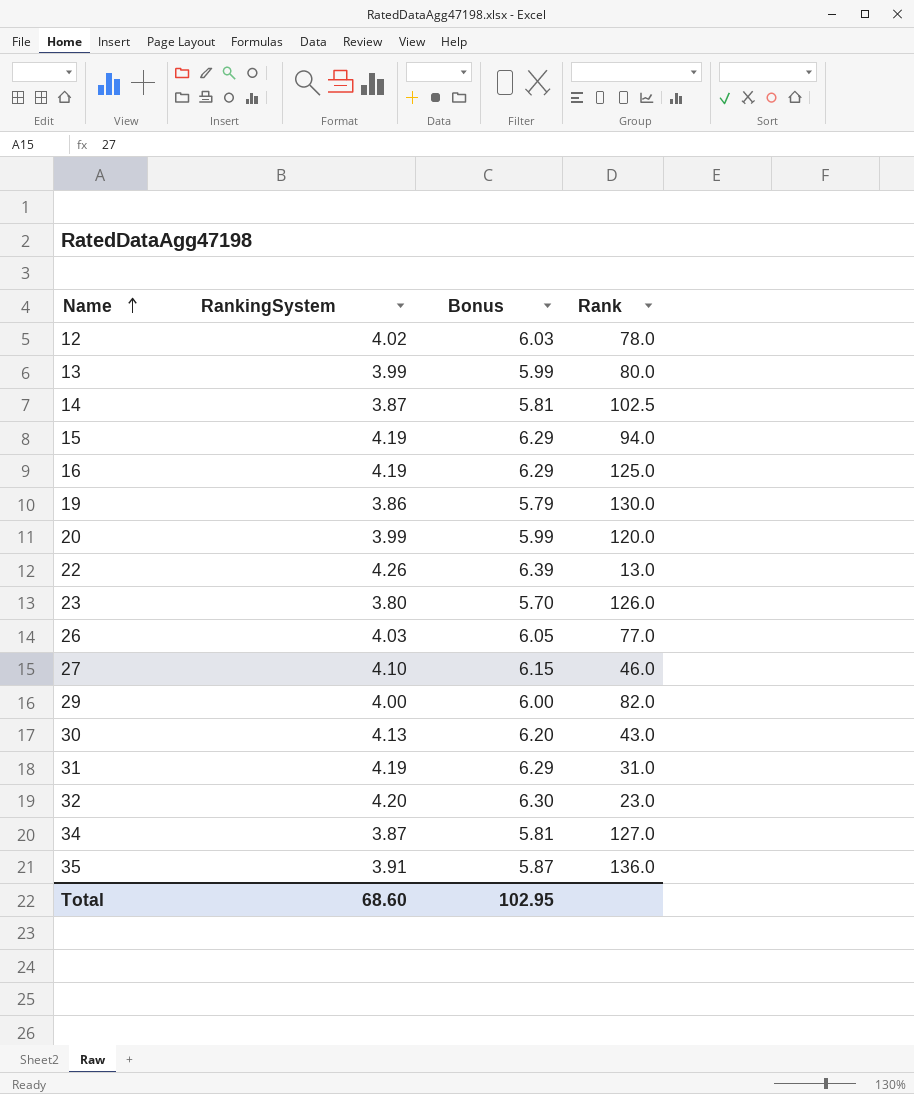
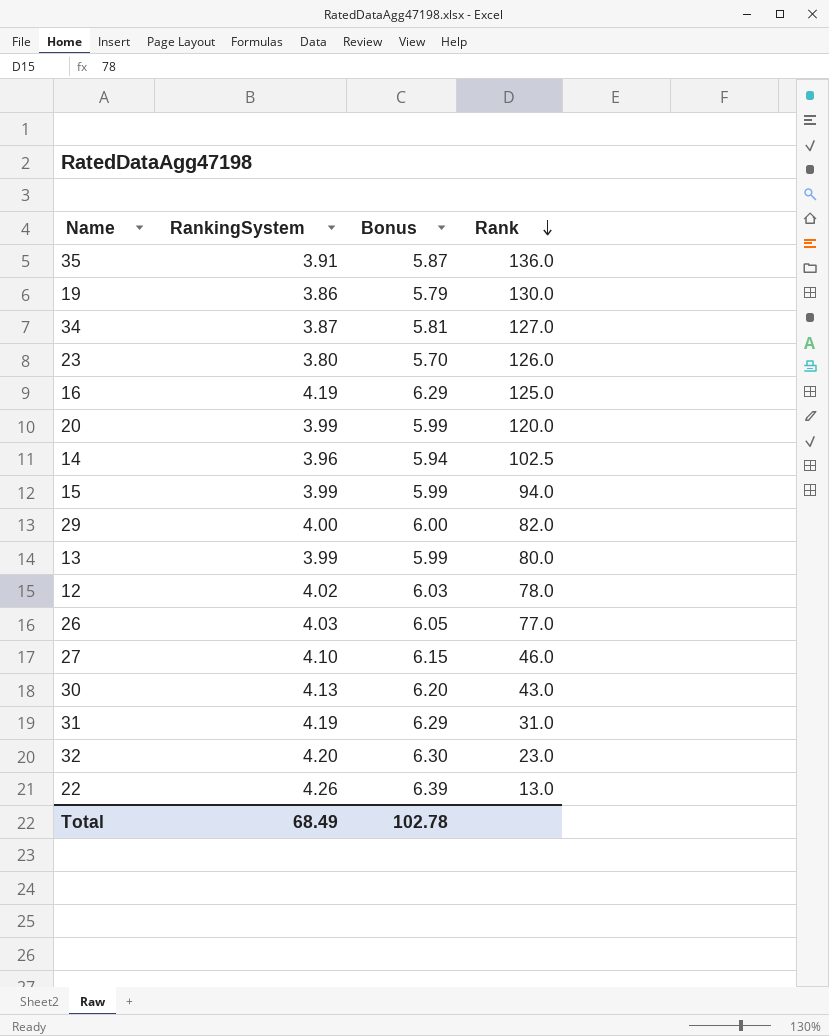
row order: Name ascending -> Rank descending
14 | RankingSystem: 3.87 -> 3.96
14 | Bonus: 5.81 -> 5.94
15 | RankingSystem: 4.19 -> 3.99
15 | Bonus: 6.29 -> 5.99
Total | RankingSystem: 68.60 -> 68.49
Total | Bonus: 102.95 -> 102.78

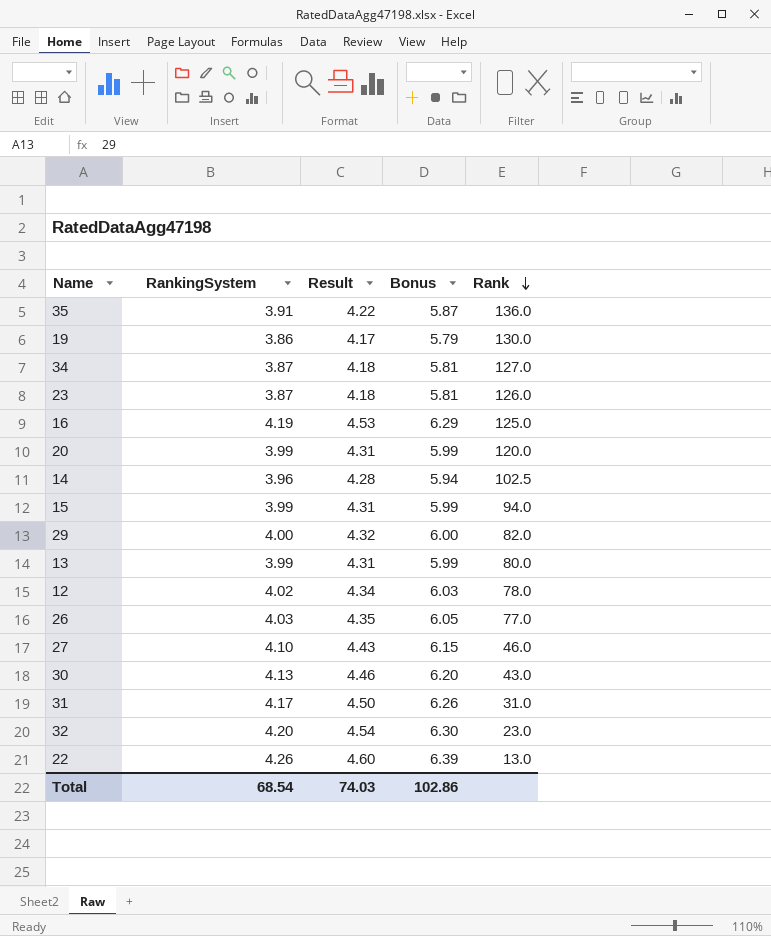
column Result | formula: none -> [RankingSystem] * 1.08
23 | RankingSystem: 3.80 -> 3.87
23 | Bonus: 5.70 -> 5.81
31 | RankingSystem: 4.19 -> 4.17
31 | Bonus: 6.29 -> 6.26
Total | RankingSystem: 68.49 -> 68.54
Total | Bonus: 102.78 -> 102.86

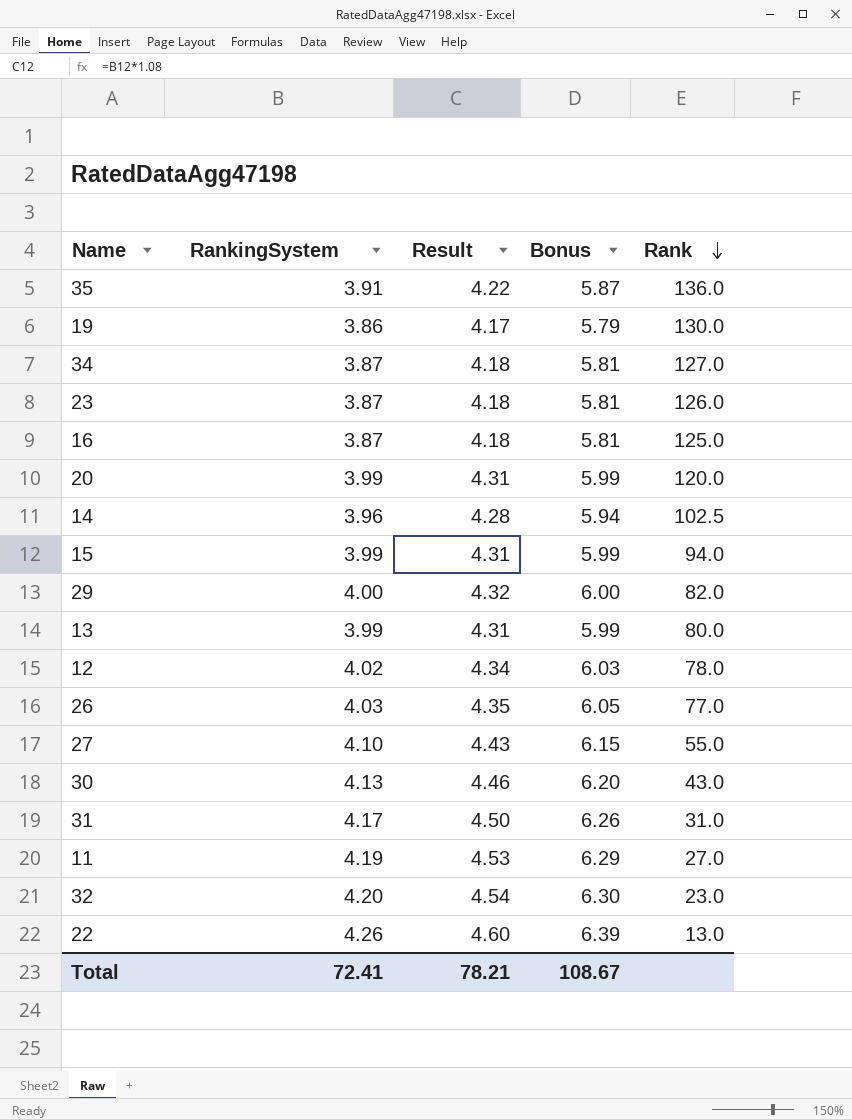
16 | RankingSystem: 4.19 -> 3.87
16 | Result: 4.53 -> 4.18
16 | Bonus: 6.29 -> 5.81
27 | Rank: 46.0 -> 55.0
row 11: none -> 4.19 | 4.53 | 6.29 | 27.0
Total | RankingSystem: 68.54 -> 72.41
Total | Result: 74.03 -> 78.21
Total | Bonus: 102.86 -> 108.67

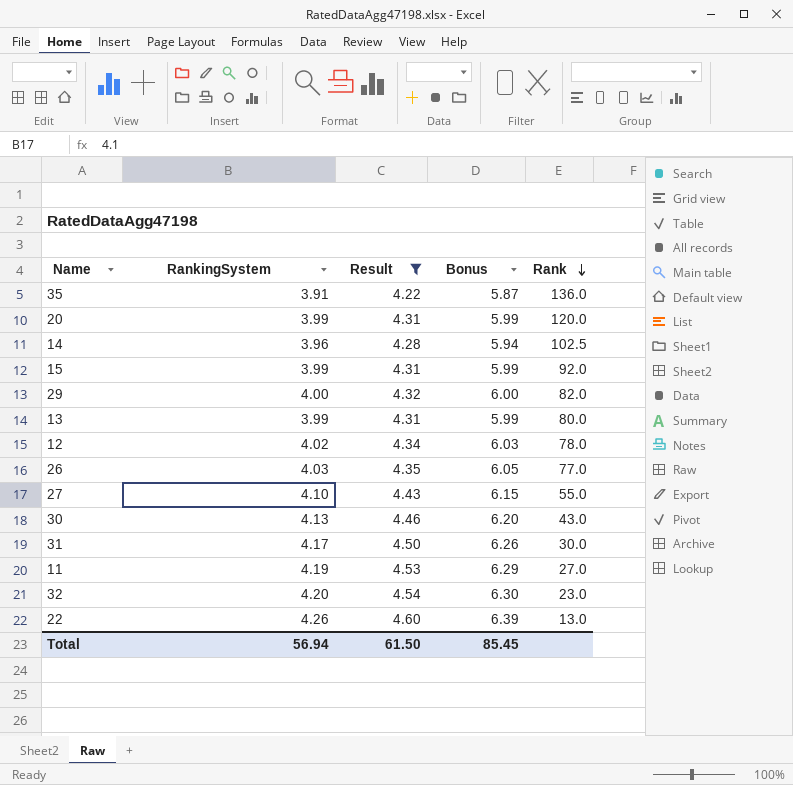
filter: none -> Result >= 4.22
15 | Rank: 94.0 -> 92.0
31 | Rank: 31.0 -> 30.0
Total | RankingSystem: 72.41 -> 56.94
Total | Result: 78.21 -> 61.50
Total | Bonus: 108.67 -> 85.45

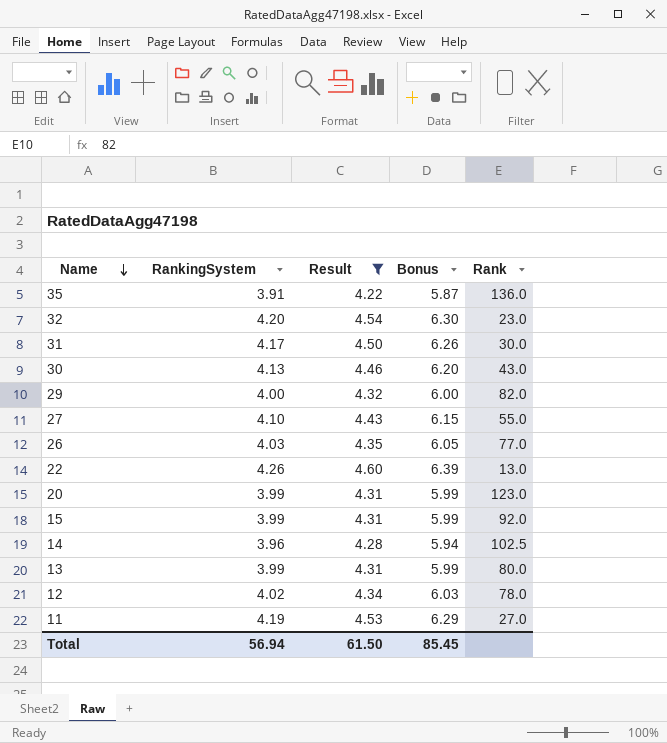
row order: Rank descending -> Name descending
20 | Rank: 120.0 -> 123.0

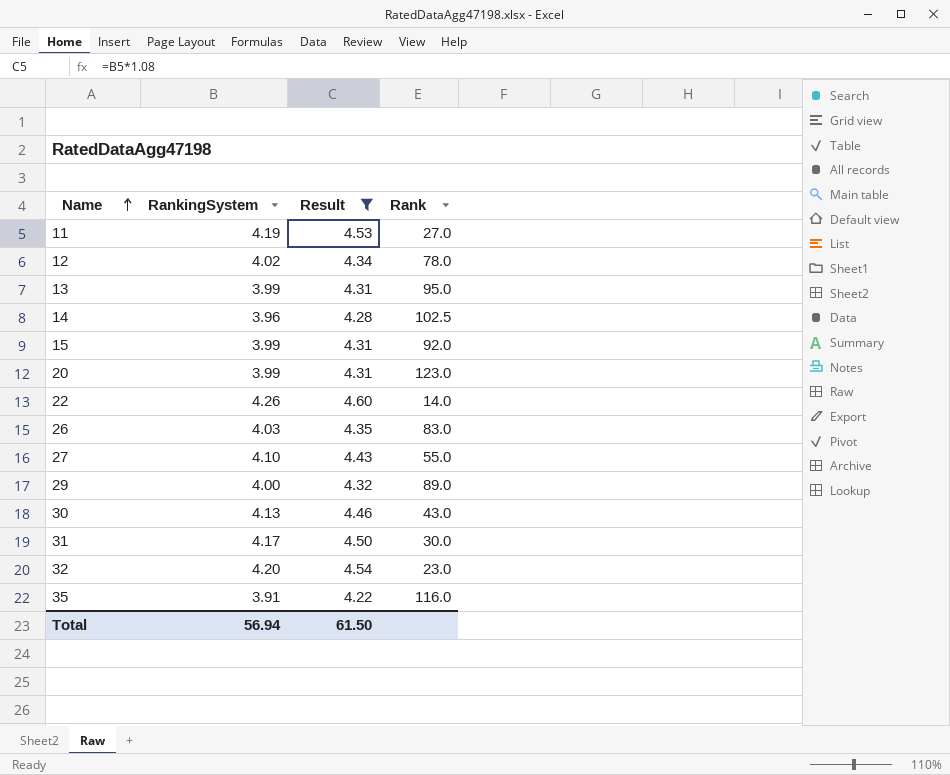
row order: Name descending -> Name ascending
column Bonus | formula: [RankingSystem] * 1.5 -> none
13 | Rank: 80.0 -> 95.0
22 | Rank: 13.0 -> 14.0
26 | Rank: 77.0 -> 83.0
29 | Rank: 82.0 -> 89.0
35 | Rank: 136.0 -> 116.0

